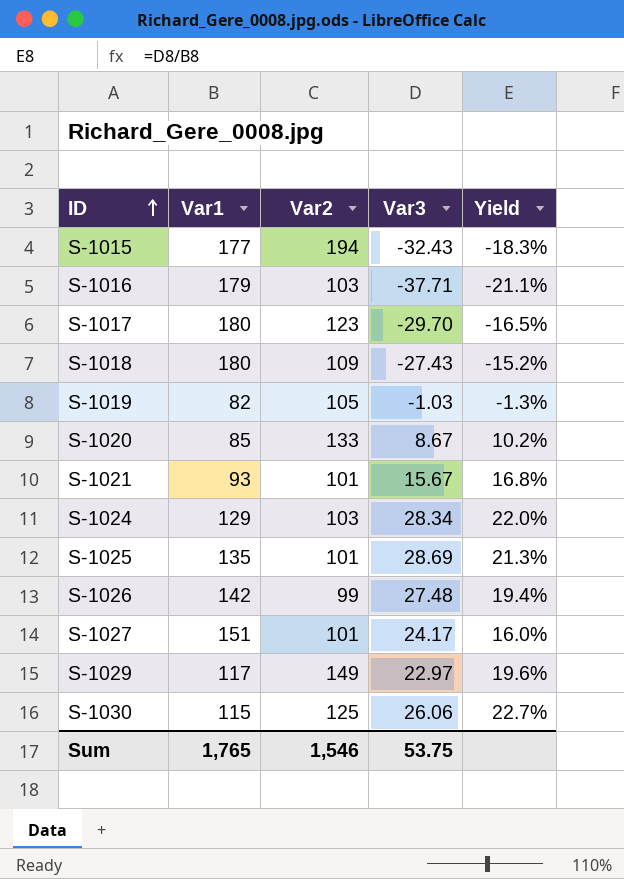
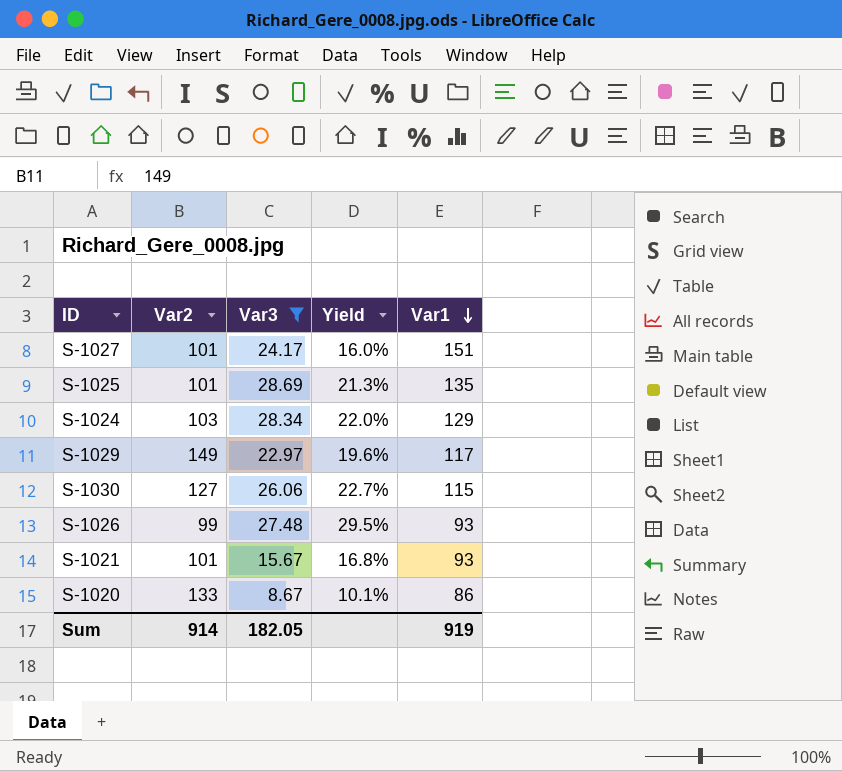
filter: none -> Var3 >= 8.67
row order: ID ascending -> Var1 descending
column Var1 | position: 2 -> 5
S-1030 | Var2: 125 -> 127
S-1026 | Yield: 19.4% -> 29.5%
S-1026 | Var1: 142 -> 93
S-1020 | Yield: 10.2% -> 10.1%
S-1020 | Var1: 85 -> 86
Sum | Var2: 1,546 -> 914
Sum | Var3: 53.75 -> 182.05
Sum | Var1: 1,765 -> 919

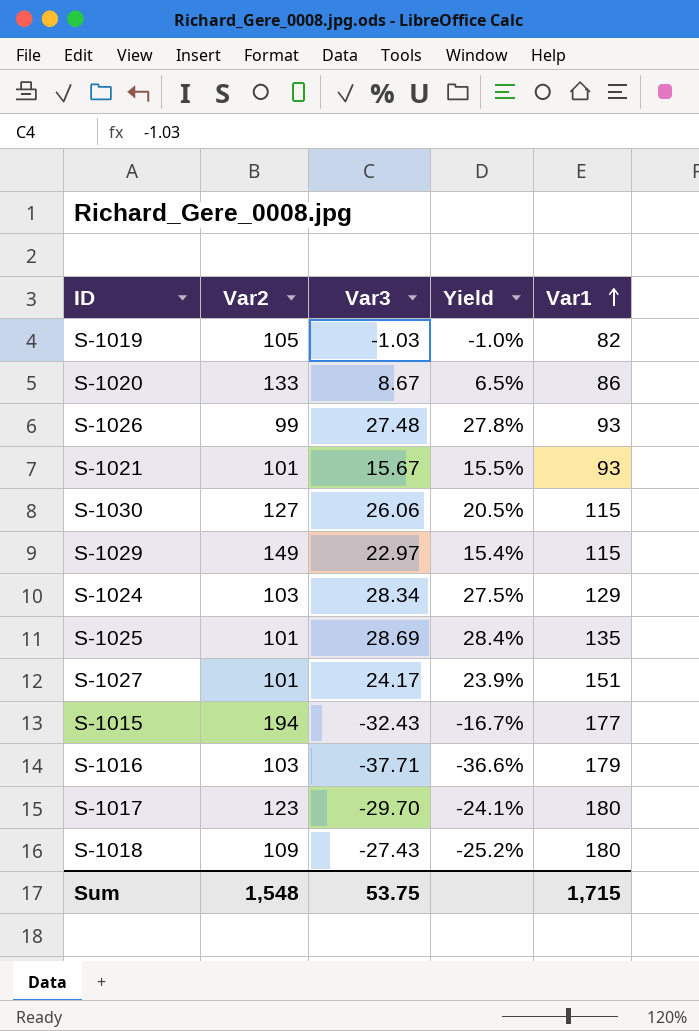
filter: Var3 >= 8.67 -> none
row order: Var1 descending -> Var1 ascending
column Yield | formula: [Var3] / [Var1] -> [Var3] / [Var2]
S-1029 | Var1: 117 -> 115
Sum | Var2: 914 -> 1,548
Sum | Var3: 182.05 -> 53.75
Sum | Var1: 919 -> 1,715

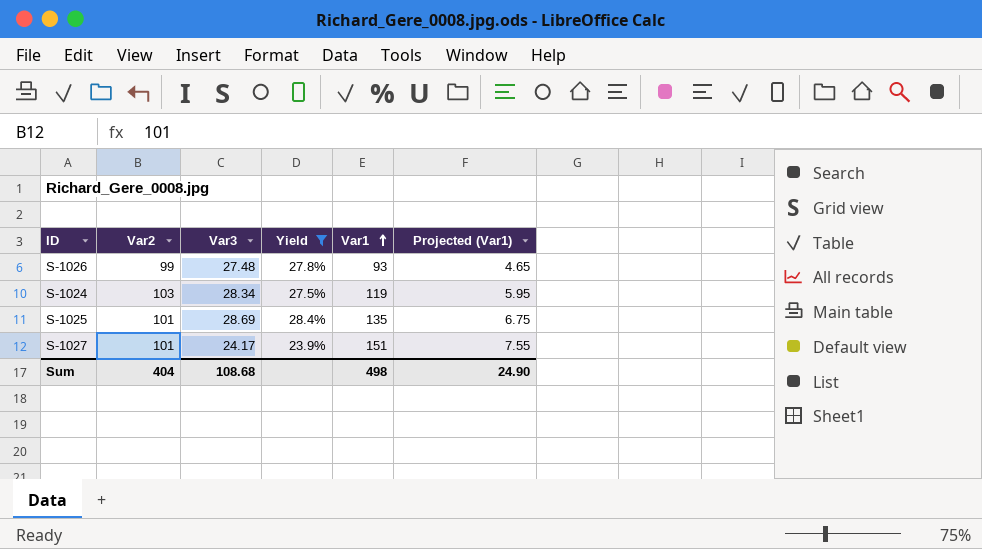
filter: none -> Yield >= 23.9%
column Projected (Var1) | formula: none -> [Var1] * 0.05
S-1024 | Var1: 129 -> 119
Sum | Var2: 1,548 -> 404
Sum | Var3: 53.75 -> 108.68
Sum | Var1: 1,715 -> 498

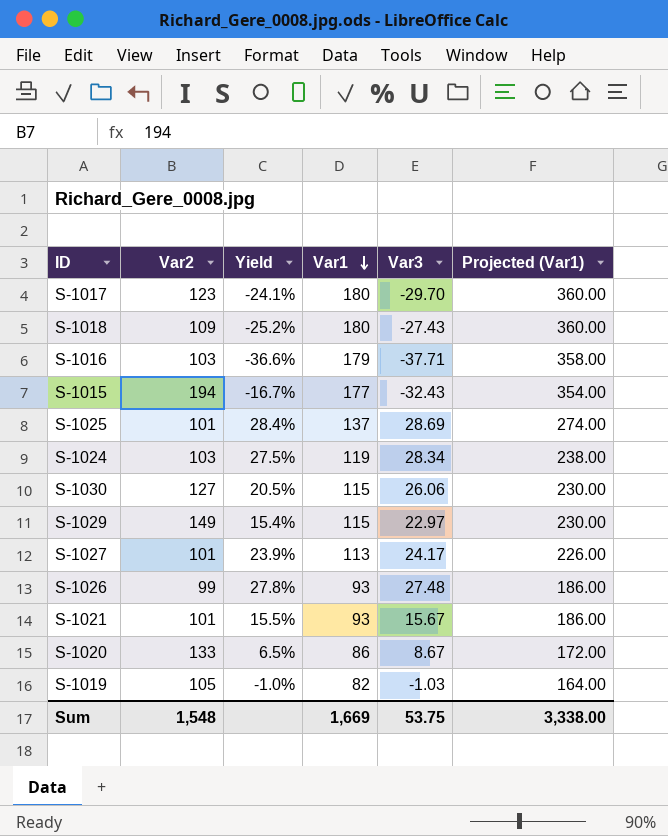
filter: Yield >= 23.9% -> none
row order: Var1 ascending -> Var1 descending
column Var3 | position: 3 -> 5
column Projected (Var1) | formula: [Var1] * 0.05 -> [Var1] * 2
S-1025 | Var1: 135 -> 137
S-1027 | Var1: 151 -> 113
Sum | Var2: 404 -> 1,548
Sum | Var1: 498 -> 1,669
Sum | Var3: 108.68 -> 53.75
Sum | Projected (Var1): 24.90 -> 3,338.00

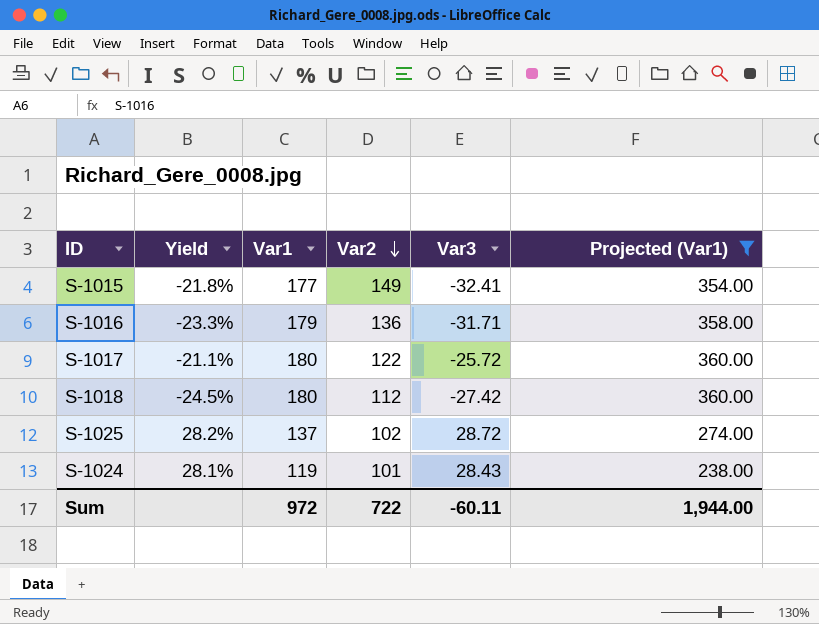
filter: none -> Projected (Var1) >= 238.00
row order: Var1 descending -> Var2 descending
column Var2 | position: 2 -> 4
S-1015 | Yield: -16.7% -> -21.8%
S-1015 | Var2: 194 -> 149
S-1015 | Var3: -32.43 -> -32.41
S-1016 | Yield: -36.6% -> -23.3%
S-1016 | Var2: 103 -> 136
S-1016 | Var3: -37.71 -> -31.71
S-1017 | Yield: -24.1% -> -21.1%
S-1017 | Var2: 123 -> 122
S-1017 | Var3: -29.70 -> -25.72
S-1018 | Yield: -25.2% -> -24.5%
S-1018 | Var2: 109 -> 112
S-1018 | Var3: -27.43 -> -27.42
S-1025 | Yield: 28.4% -> 28.2%
S-1025 | Var2: 101 -> 102
S-1025 | Var3: 28.69 -> 28.72
S-1024 | Yield: 27.5% -> 28.1%
S-1024 | Var2: 103 -> 101
S-1024 | Var3: 28.34 -> 28.43
Sum | Var1: 1,669 -> 972
Sum | Var2: 1,548 -> 722
Sum | Var3: 53.75 -> -60.11
Sum | Projected (Var1): 3,338.00 -> 1,944.00

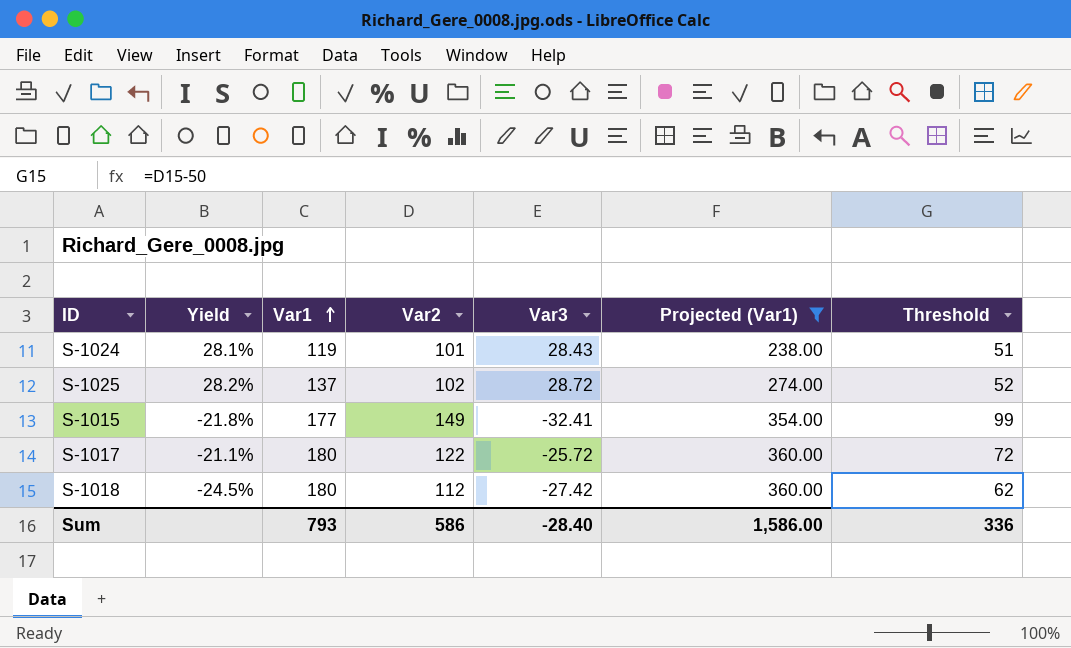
row order: Var2 descending -> Var1 ascending
column Threshold | formula: none -> [Var2] - 50
row S-1016: -23.3% | 179 | 136 | -31.71 | 358.00 -> none
Sum | Var1: 972 -> 793
Sum | Var2: 722 -> 586
Sum | Var3: -60.11 -> -28.40
Sum | Projected (Var1): 1,944.00 -> 1,586.00

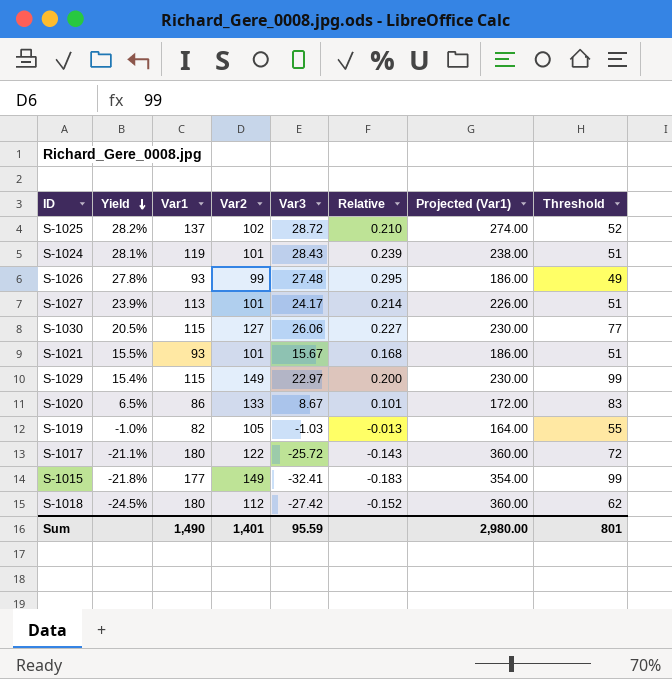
filter: Projected (Var1) >= 238.00 -> none
row order: Var1 ascending -> Yield descending
column Relative | formula: none -> [Var3] / [Var1]
Sum | Var1: 793 -> 1,490
Sum | Var2: 586 -> 1,401
Sum | Var3: -28.40 -> 95.59
Sum | Projected (Var1): 1,586.00 -> 2,980.00
Sum | Threshold: 336 -> 801

